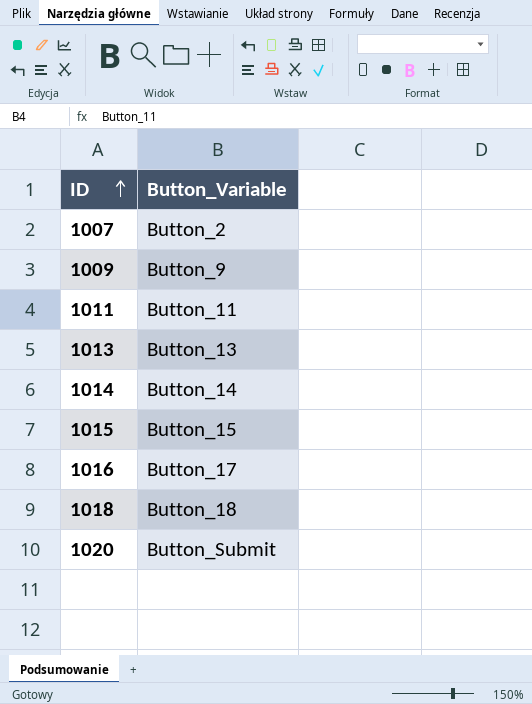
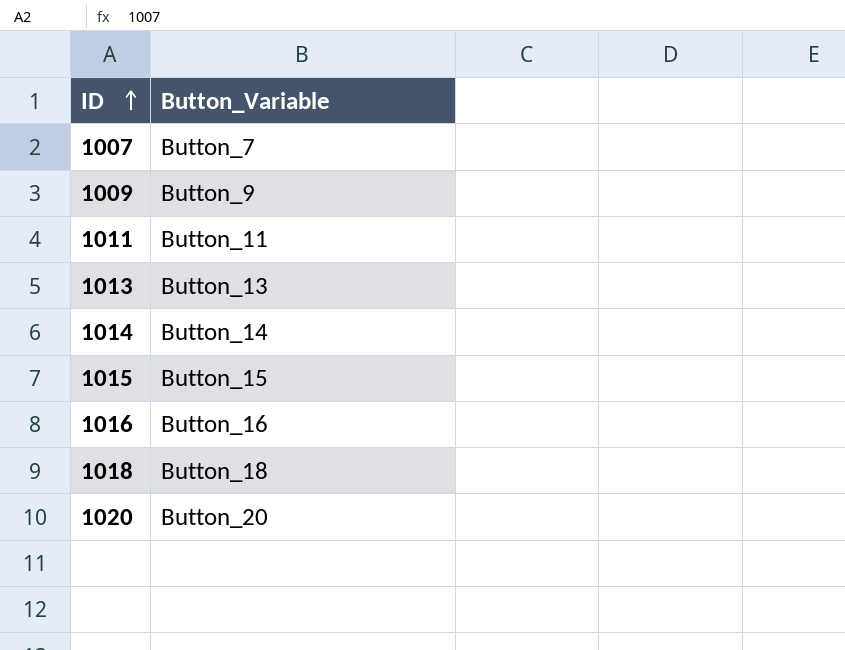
1007 | Button_Variable: Button_2 -> Button_7
1016 | Button_Variable: Button_17 -> Button_16
1020 | Button_Variable: Button_Submit -> Button_20

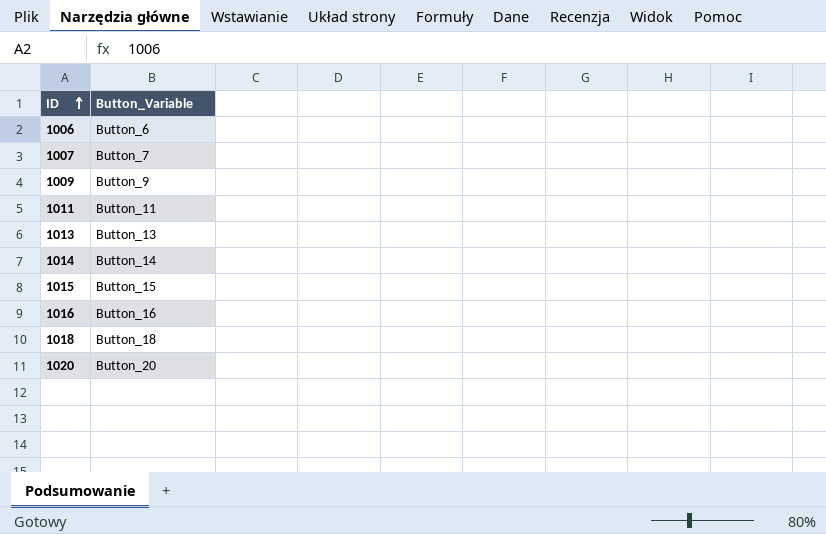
row 1006: none -> Button_6

